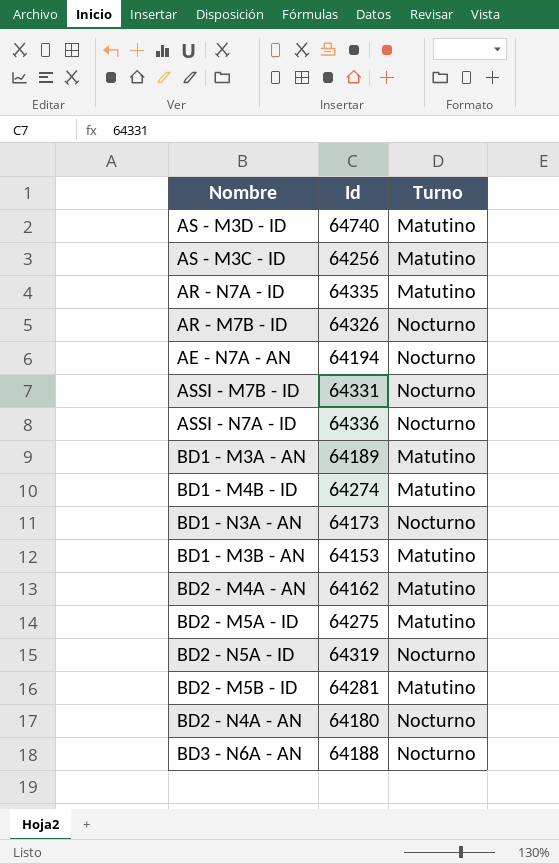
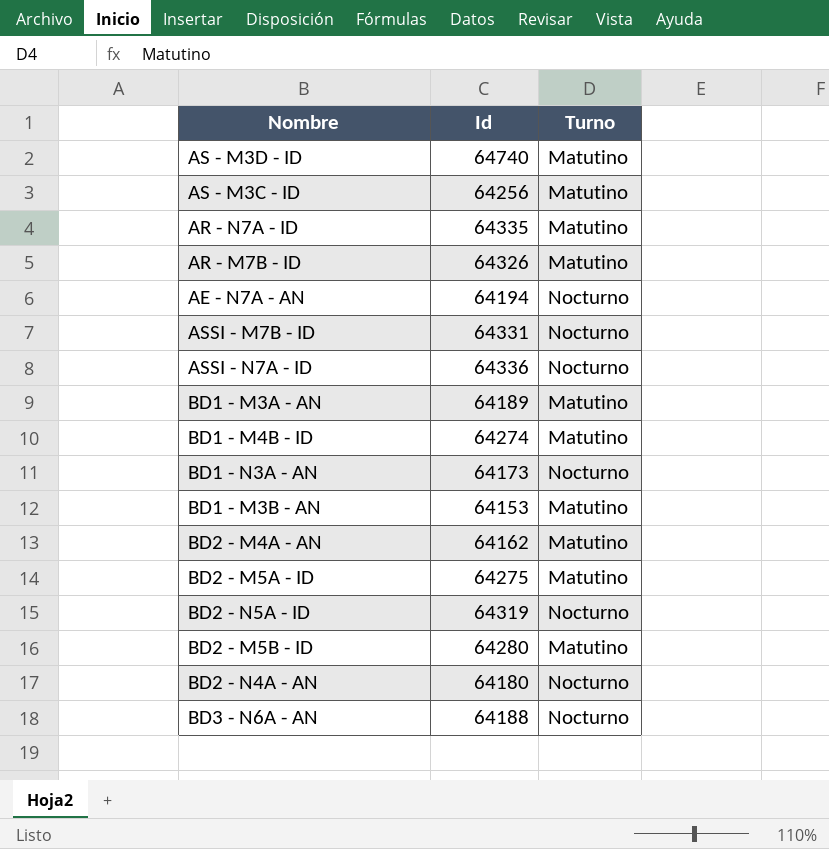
AR - M7B - ID | Turno: Nocturno -> Matutino
BD2 - M5B - ID | Id: 64281 -> 64280

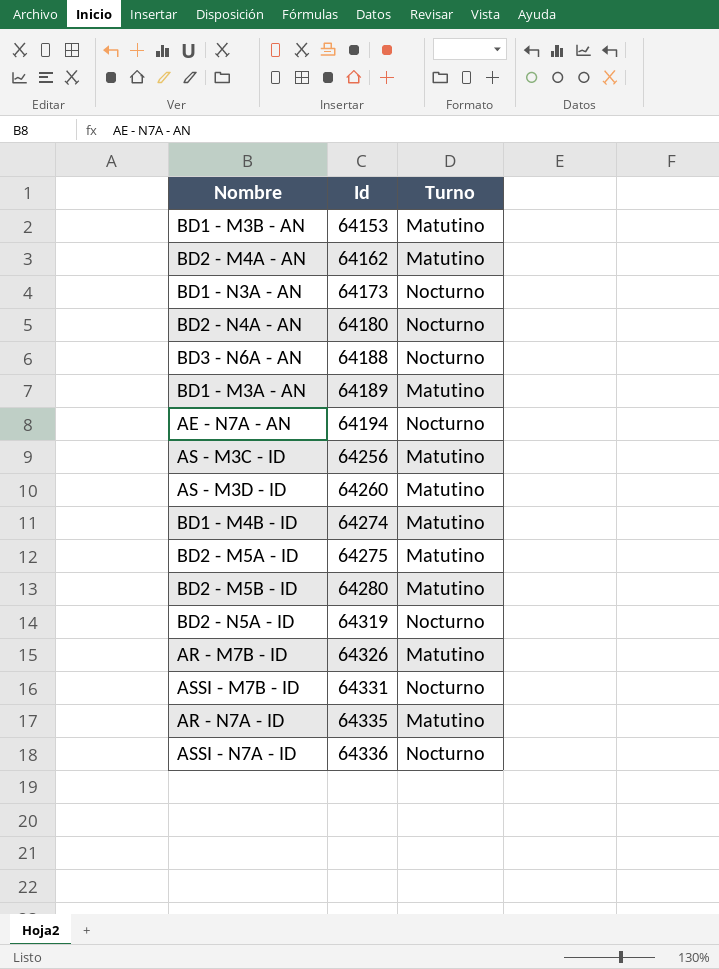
row order: none -> Id ascending
AS - M3D - ID | Id: 64740 -> 64260

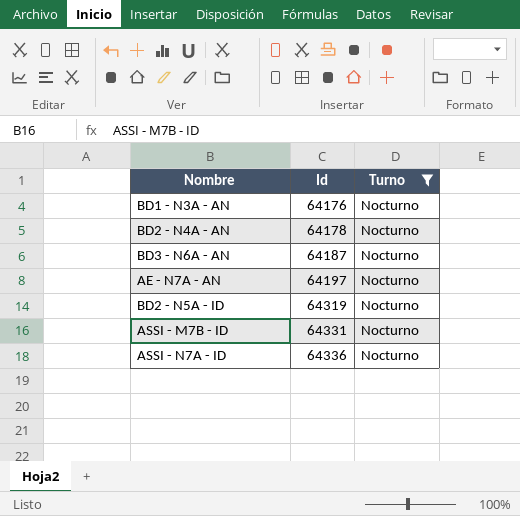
filter: none -> Turno = Nocturno
BD1 - N3A - AN | Id: 64173 -> 64176
BD2 - N4A - AN | Id: 64180 -> 64178
BD3 - N6A - AN | Id: 64188 -> 64187
AE - N7A - AN | Id: 64194 -> 64197

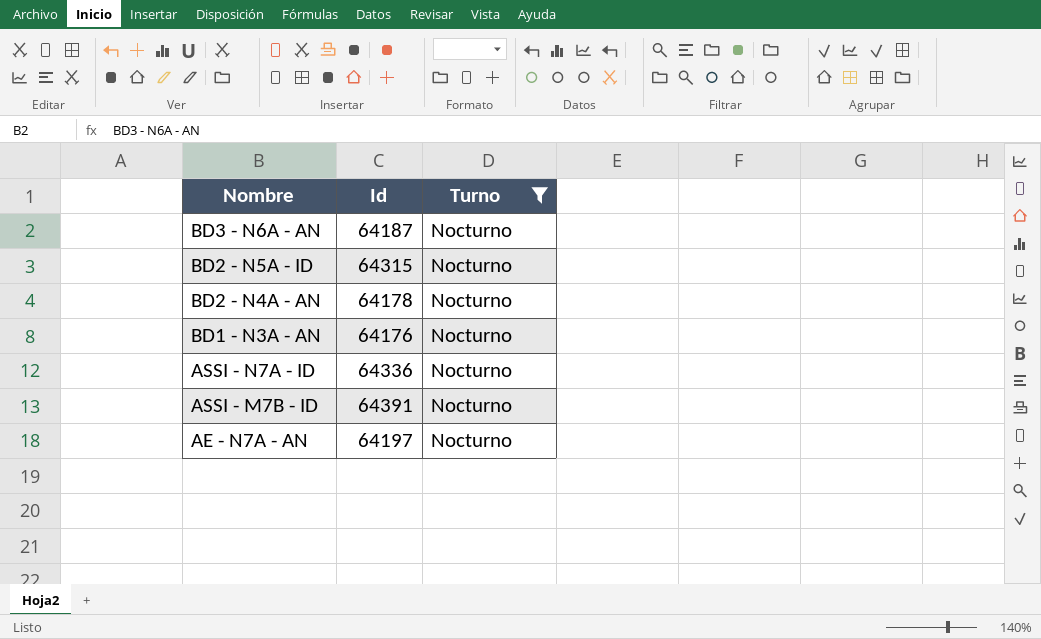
row order: Id ascending -> Nombre descending
BD2 - N5A - ID | Id: 64319 -> 64315
ASSI - M7B - ID | Id: 64331 -> 64391

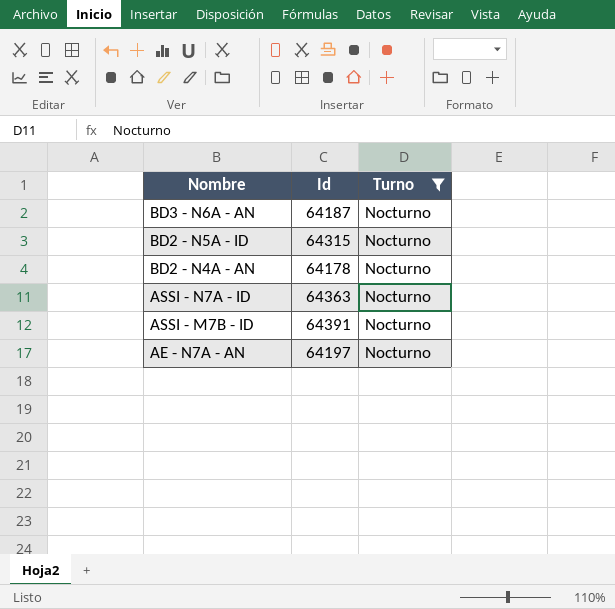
row BD1 - N3A - AN: 64176 | Nocturno -> none
ASSI - N7A - ID | Id: 64336 -> 64363

